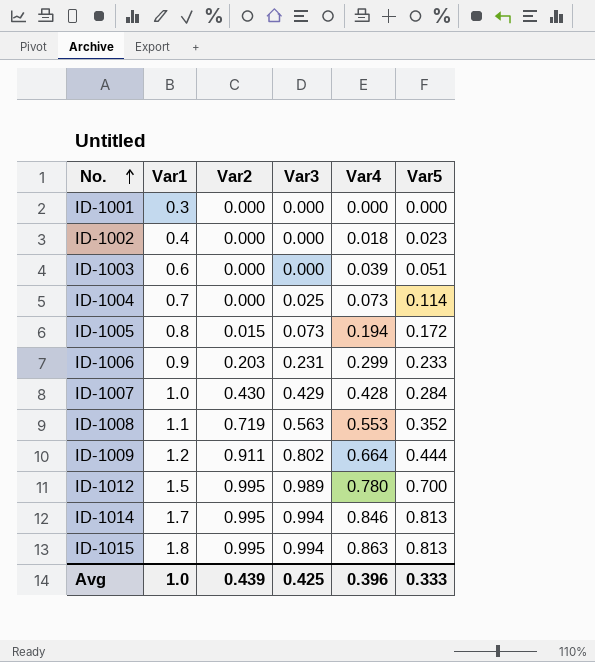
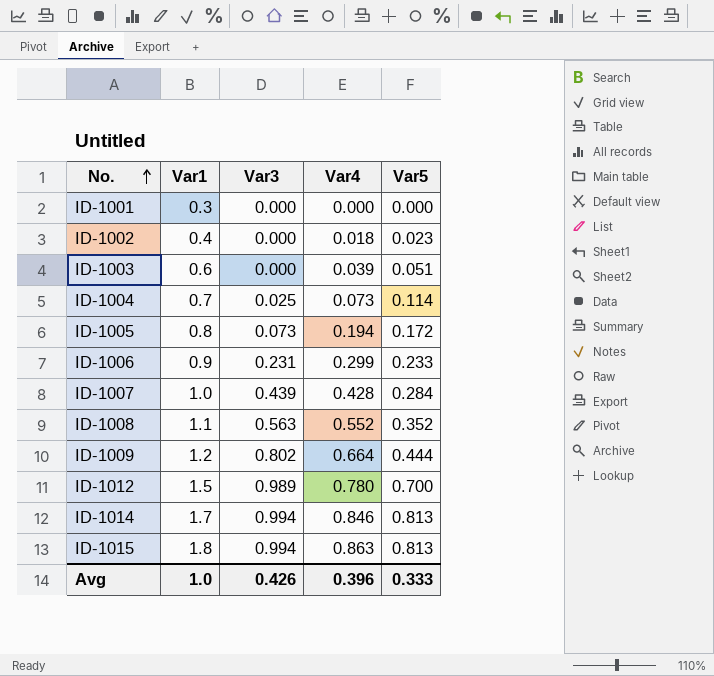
column Var2 | position: 3 -> none
ID-1007 | Var3: 0.429 -> 0.439
ID-1008 | Var4: 0.553 -> 0.552
Avg | Var3: 0.425 -> 0.426

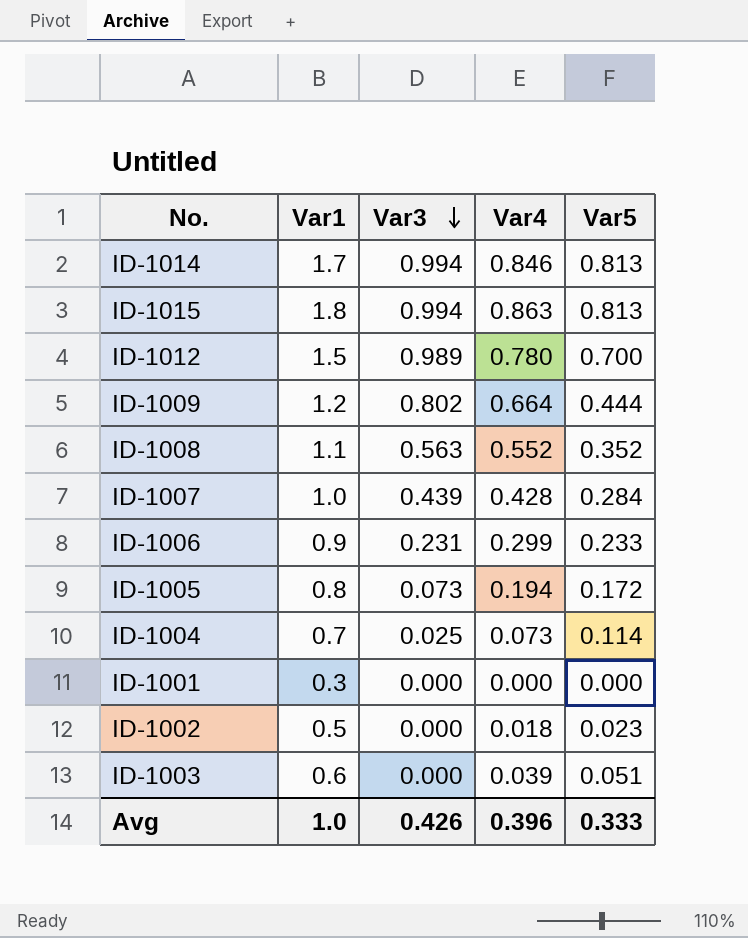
row order: No. ascending -> Var3 descending
ID-1002 | Var1: 0.4 -> 0.5

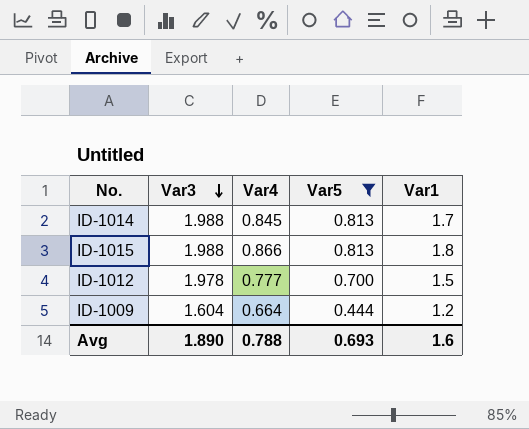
filter: none -> Var5 >= 0.444
column Var1 | position: 2 -> 5
ID-1014 | Var3: 0.994 -> 1.988
ID-1014 | Var4: 0.846 -> 0.845
ID-1015 | Var3: 0.994 -> 1.988
ID-1015 | Var4: 0.863 -> 0.866
ID-1012 | Var3: 0.989 -> 1.978
ID-1012 | Var4: 0.780 -> 0.777
ID-1009 | Var3: 0.802 -> 1.604
Avg | Var3: 0.426 -> 1.890
Avg | Var4: 0.396 -> 0.788
Avg | Var5: 0.333 -> 0.693
Avg | Var1: 1.0 -> 1.6

